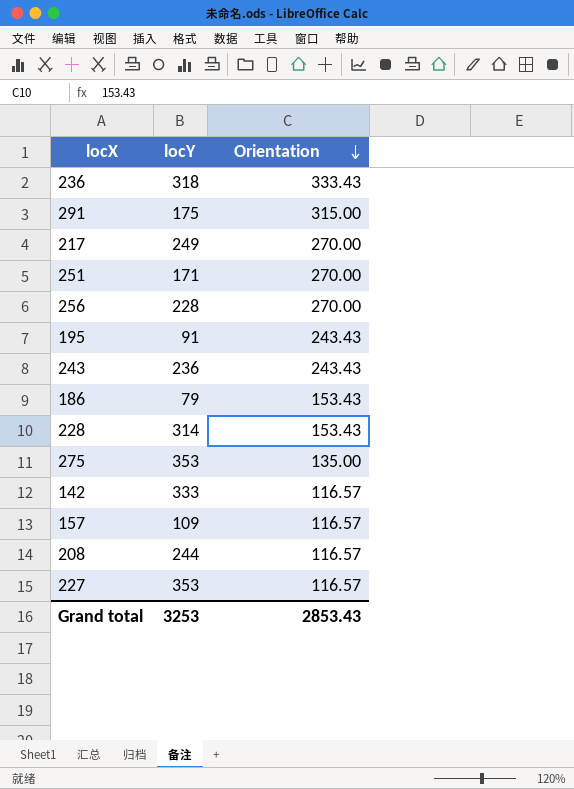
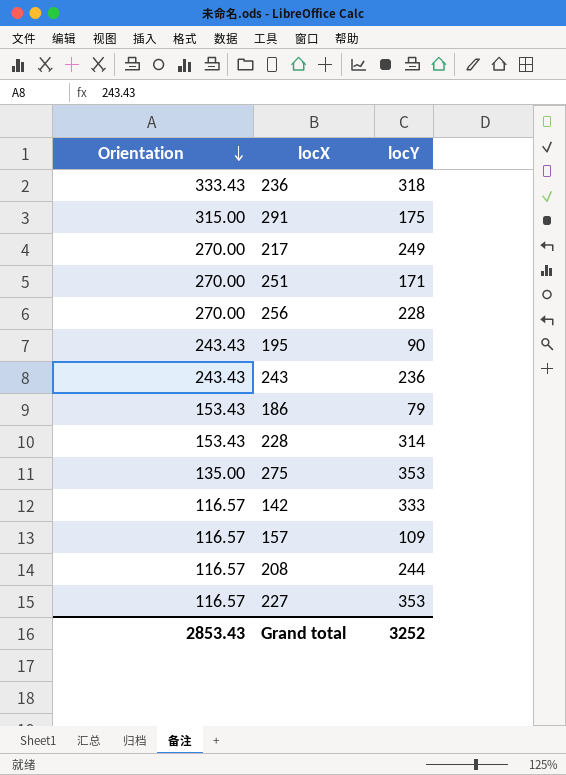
column Orientation | position: 3 -> 1
195 | locY: 91 -> 90
Grand total | locY: 3253 -> 3252

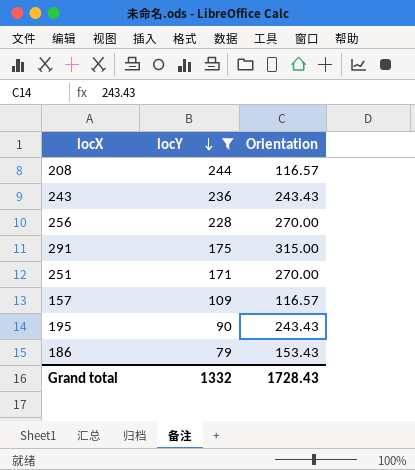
filter: none -> locY <= 244
row order: Orientation descending -> locY descending
column Orientation | position: 1 -> 3
Grand total | locY: 3252 -> 1332
Grand total | Orientation: 2853.43 -> 1728.43

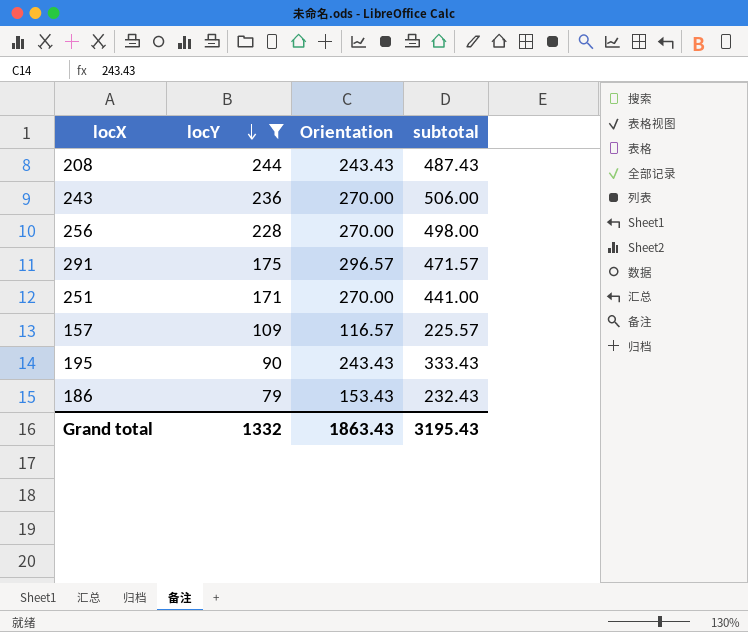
column subtotal | formula: none -> [locY] + [Orientation]
208 | Orientation: 116.57 -> 243.43
243 | Orientation: 243.43 -> 270.00
291 | Orientation: 315.00 -> 296.57
Grand total | Orientation: 1728.43 -> 1863.43

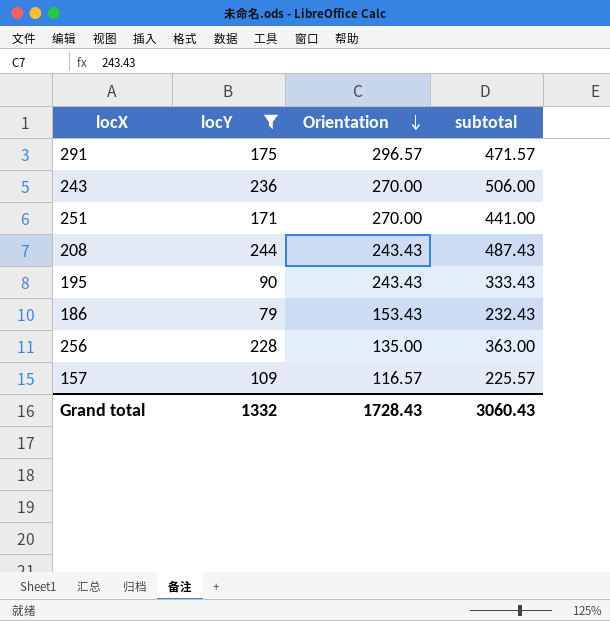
row order: locY descending -> Orientation descending
256 | Orientation: 270.00 -> 135.00
256 | subtotal: 498.00 -> 363.00
Grand total | Orientation: 1863.43 -> 1728.43
Grand total | subtotal: 3195.43 -> 3060.43

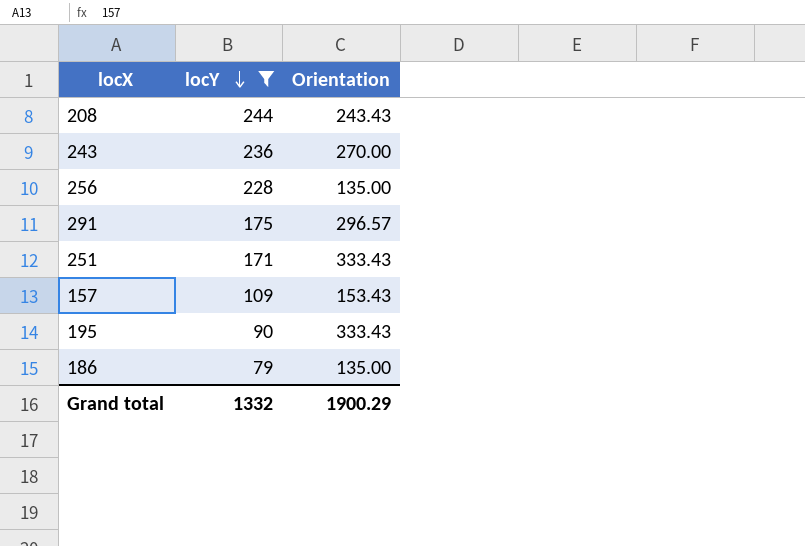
row order: Orientation descending -> locY descending
column subtotal | formula: [locY] + [Orientation] -> none
251 | Orientation: 270.00 -> 333.43
157 | Orientation: 116.57 -> 153.43
195 | Orientation: 243.43 -> 333.43
186 | Orientation: 153.43 -> 135.00
Grand total | Orientation: 1728.43 -> 1900.29

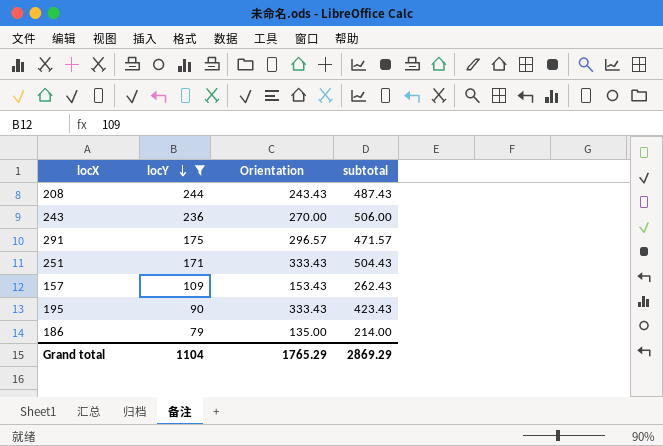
column subtotal | formula: none -> [locY] + [Orientation]
row 256: 228 | 135.00 -> none
Grand total | locY: 1332 -> 1104
Grand total | Orientation: 1900.29 -> 1765.29

